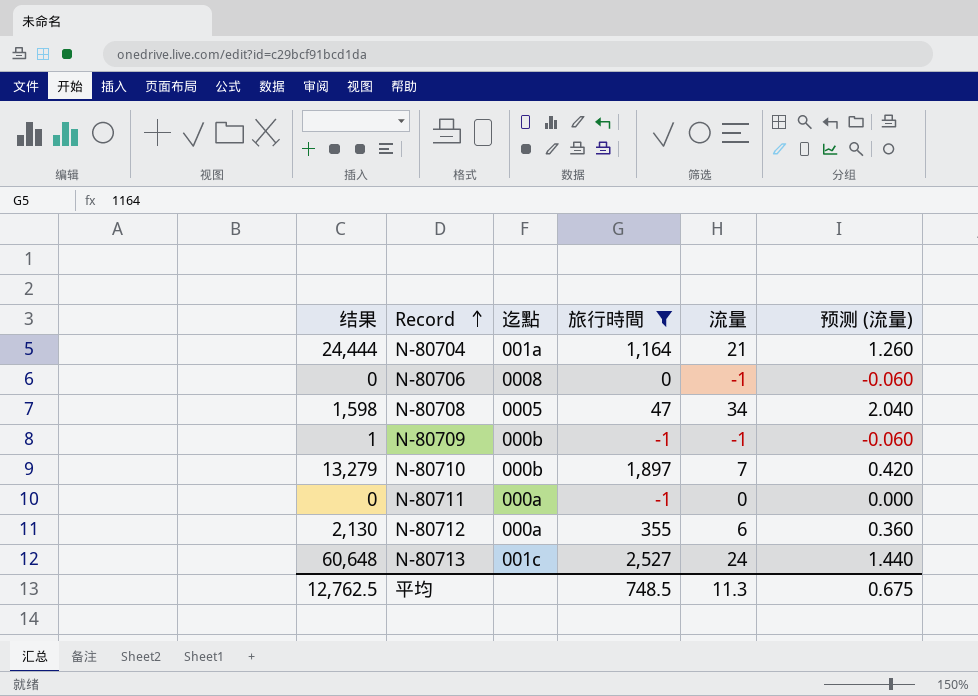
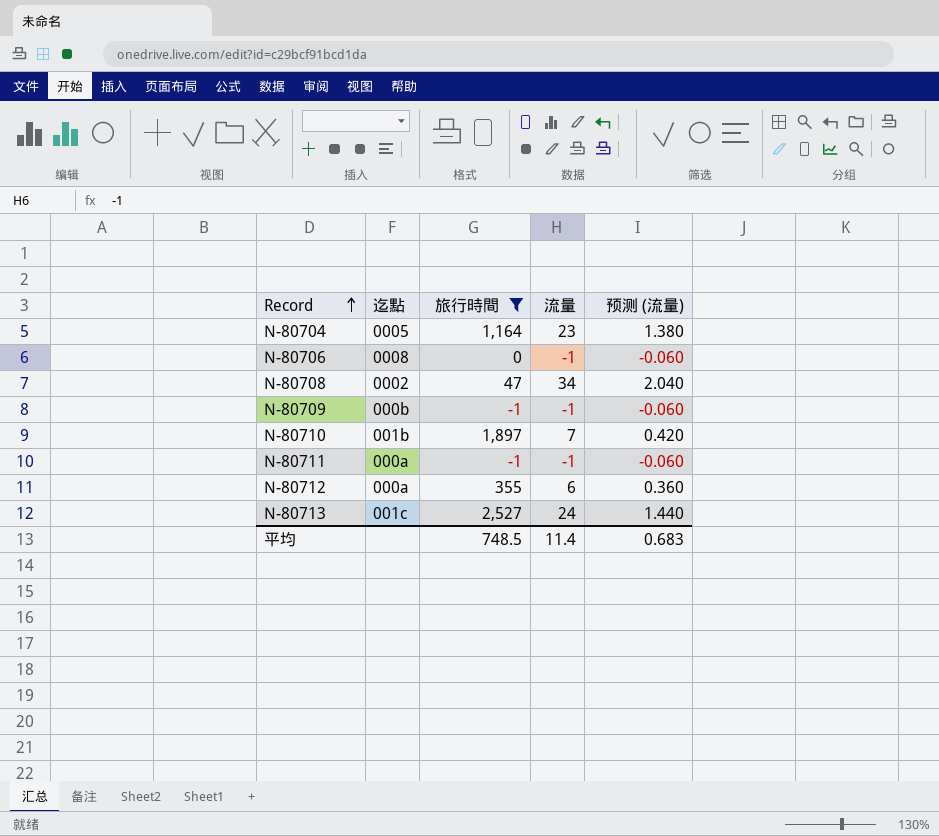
column 结果 | formula: [旅行時間] * [流量] -> none
N-80704 | 迄點: 001a -> 0005
N-80704 | 流量: 21 -> 23
N-80704 | 预测 (流量): 1.260 -> 1.380
N-80708 | 迄點: 0005 -> 0002
N-80710 | 迄點: 000b -> 001b
N-80711 | 流量: 0 -> -1
N-80711 | 预测 (流量): 0.000 -> -0.060
平均 | 流量: 11.3 -> 11.4
平均 | 预测 (流量): 0.675 -> 0.683

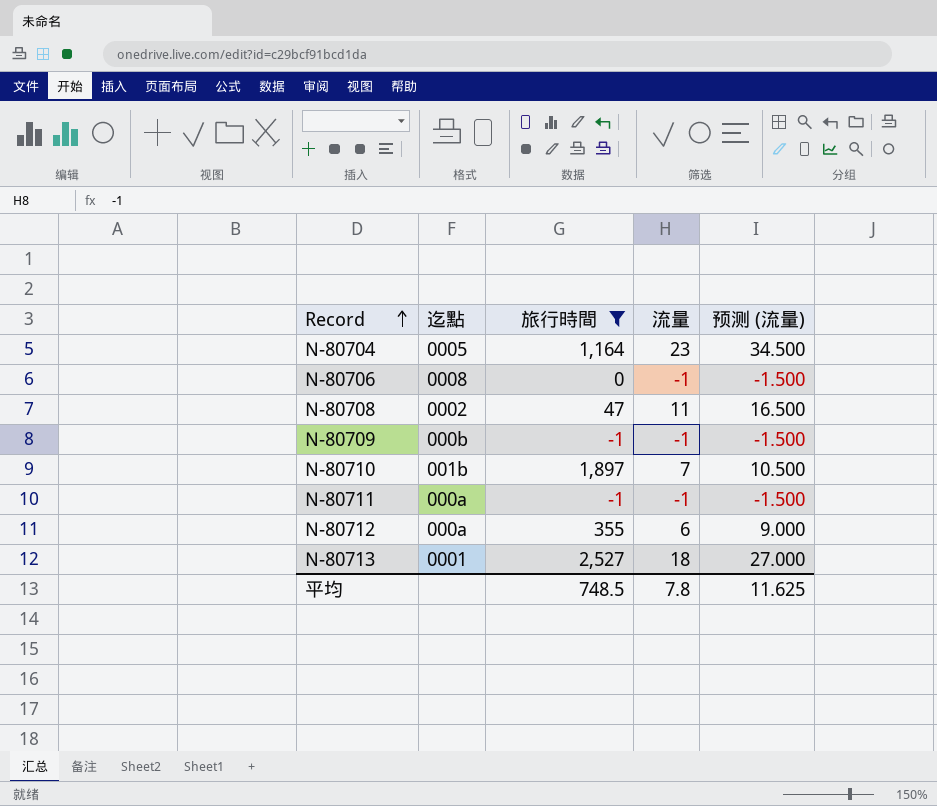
column 预测 (流量) | formula: [流量] * 0.06 -> [流量] * 1.5
N-80708 | 流量: 34 -> 11
N-80713 | 迄點: 001c -> 0001
N-80713 | 流量: 24 -> 18
平均 | 流量: 11.4 -> 7.8
平均 | 预测 (流量): 0.683 -> 11.625

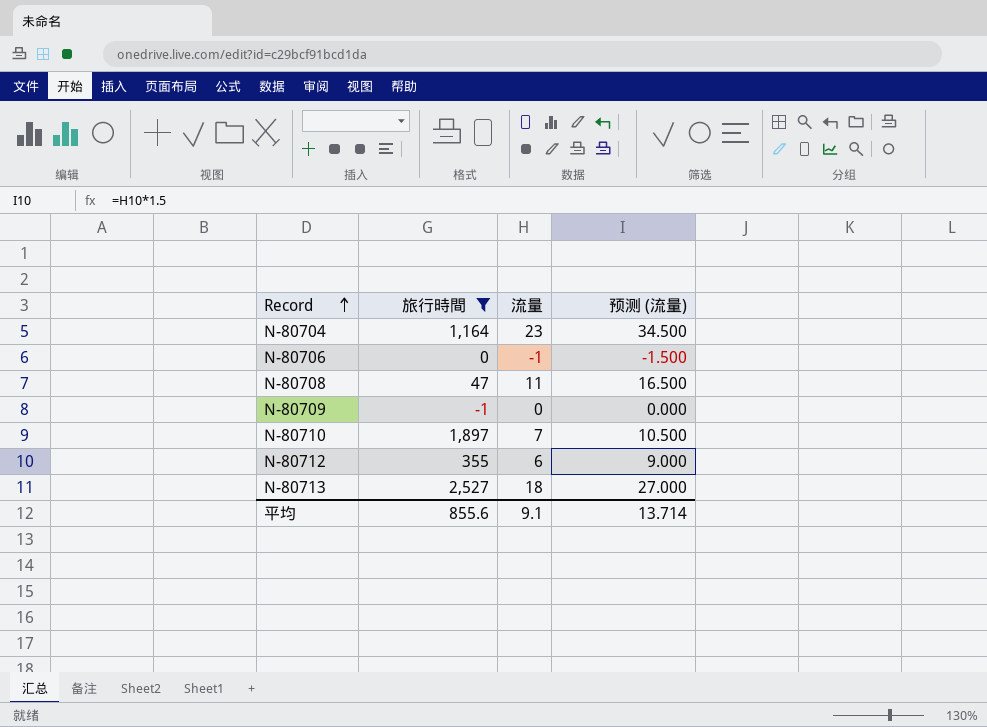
column 迄點 | position: 2 -> none
row N-80711: 000a | -1 | -1 | -1.500 -> none
N-80709 | 流量: -1 -> 0
N-80709 | 预测 (流量): -1.500 -> 0.000
平均 | 旅行時間: 748.5 -> 855.6
平均 | 流量: 7.8 -> 9.1
平均 | 预测 (流量): 11.625 -> 13.714

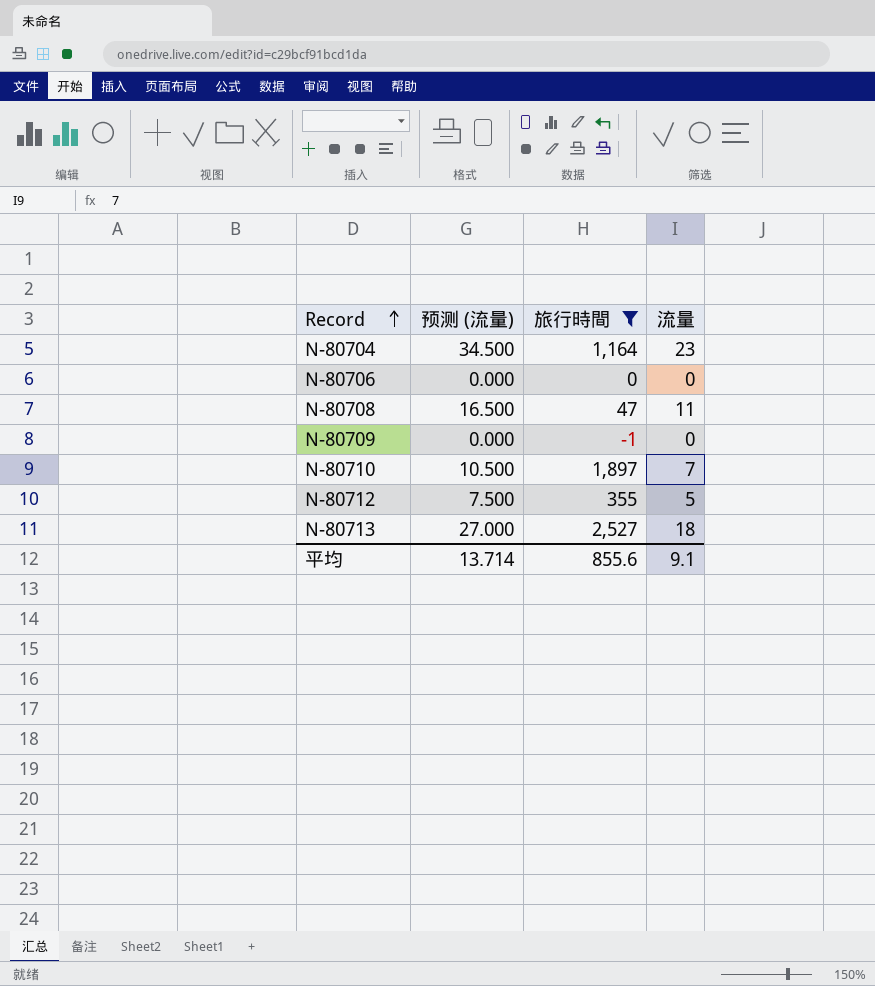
column 预测 (流量) | position: 4 -> 2
N-80706 | 预测 (流量): -1.500 -> 0.000
N-80706 | 流量: -1 -> 0
N-80712 | 预测 (流量): 9.000 -> 7.500
N-80712 | 流量: 6 -> 5

